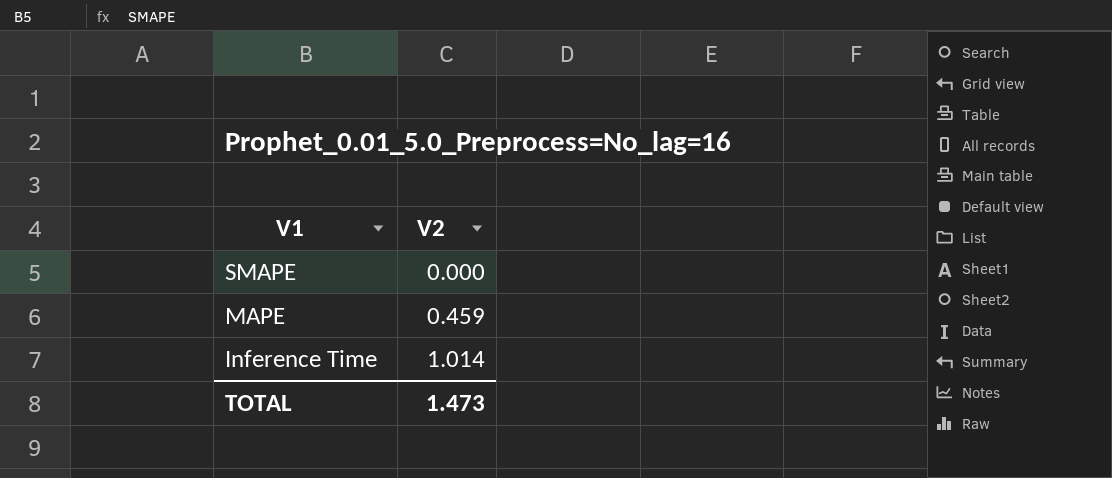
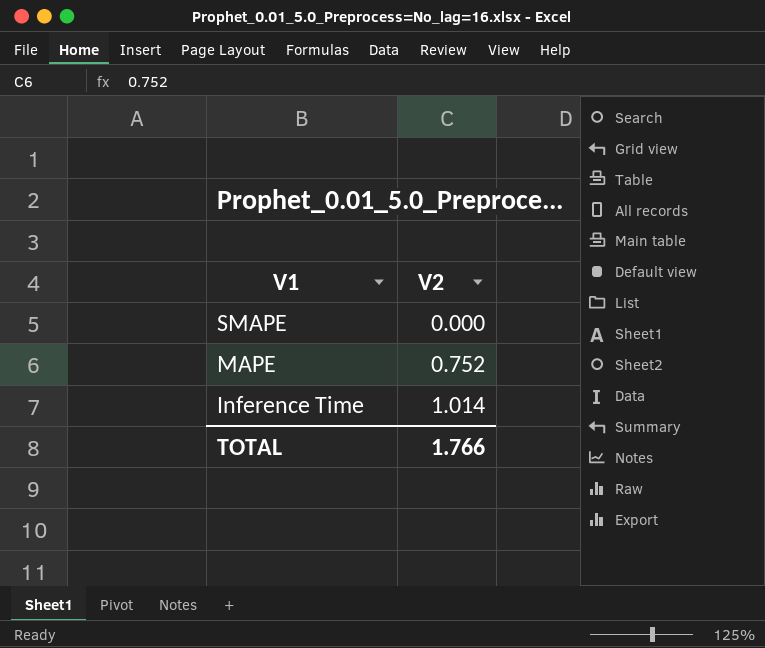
MAPE | V2: 0.459 -> 0.752
TOTAL | V2: 1.473 -> 1.766

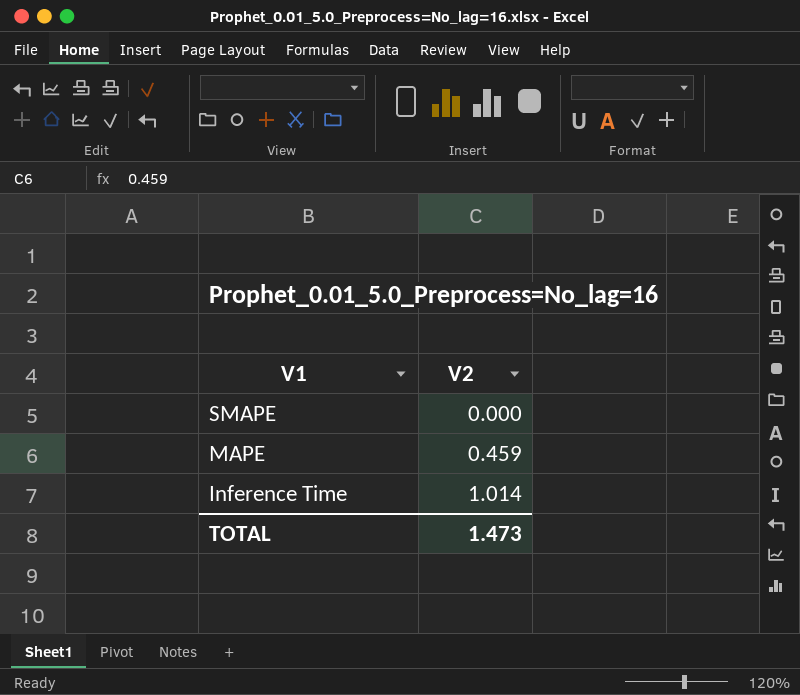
MAPE | V2: 0.752 -> 0.459
TOTAL | V2: 1.766 -> 1.473

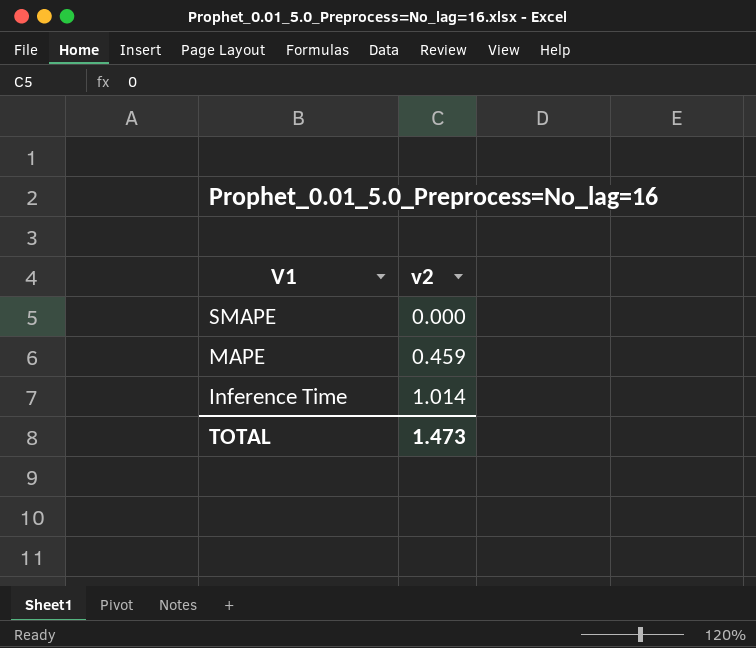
column name: V2 -> v2

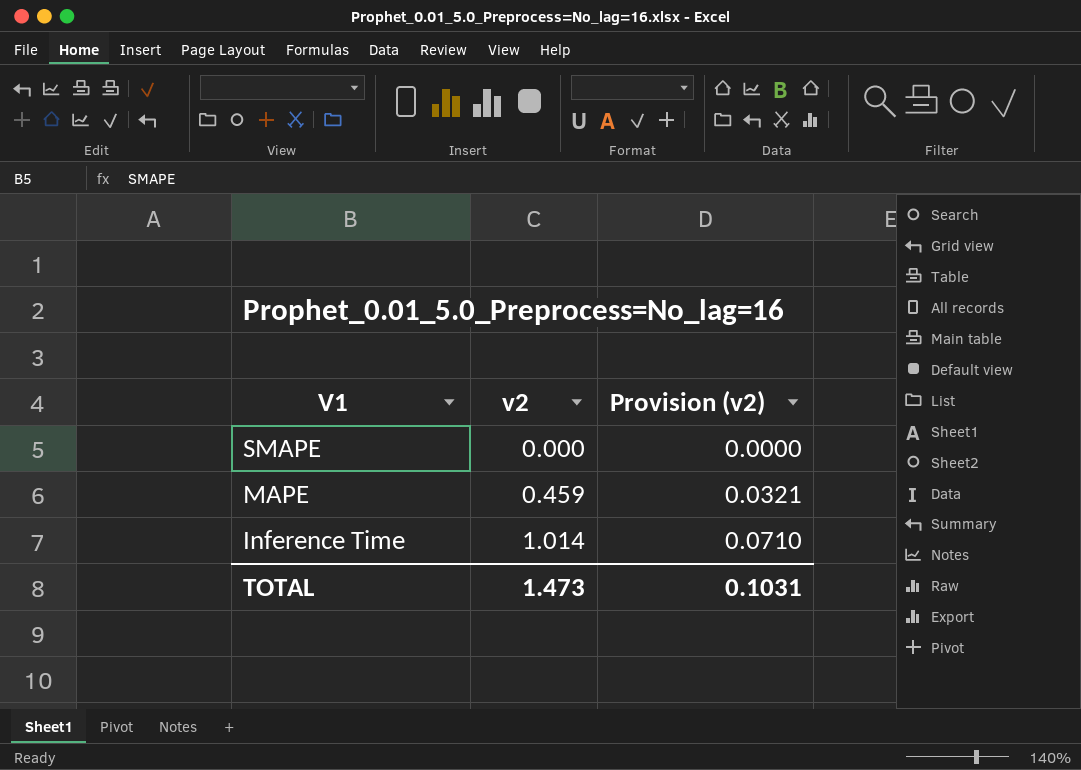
column Provision (v2) | formula: none -> [v2] * 0.07

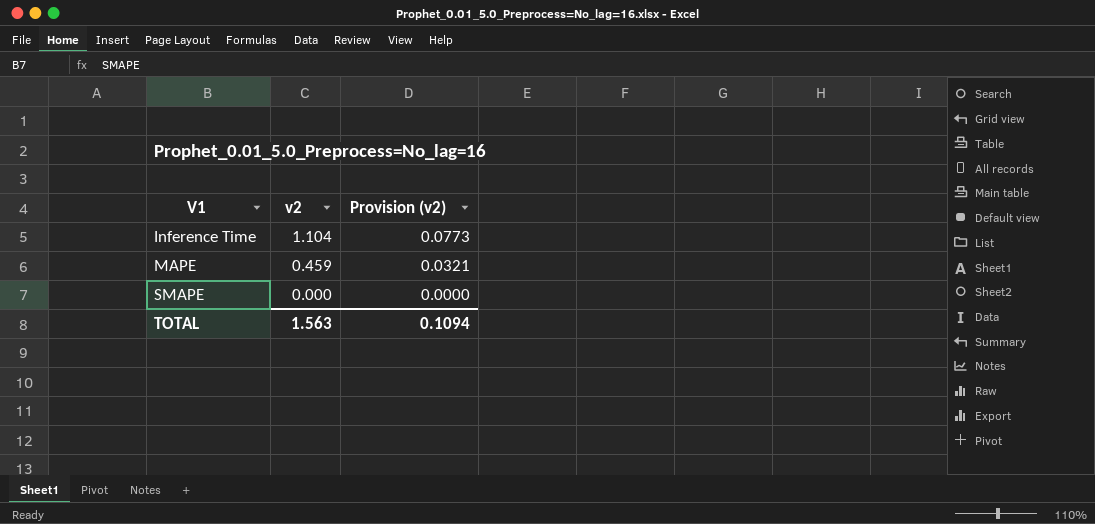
row order: V1 descending -> V1 ascending
Inference Time | v2: 1.014 -> 1.104
Inference Time | Provision (v2): 0.0710 -> 0.0773
TOTAL | v2: 1.473 -> 1.563
TOTAL | Provision (v2): 0.1031 -> 0.1094

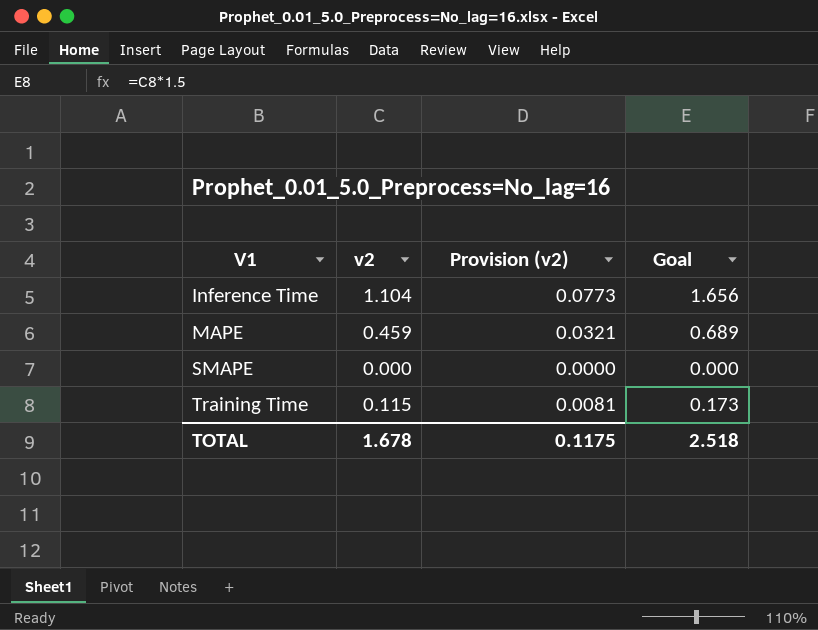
column Goal | formula: none -> [v2] * 1.5
row Training Time: none -> 0.115 | 0.0081 | 0.173
TOTAL | v2: 1.563 -> 1.678
TOTAL | Provision (v2): 0.1094 -> 0.1175

